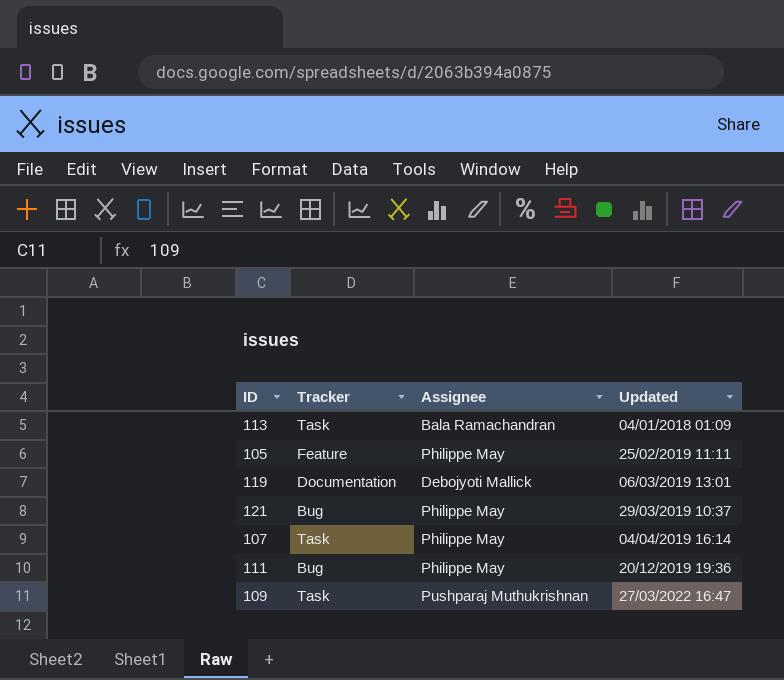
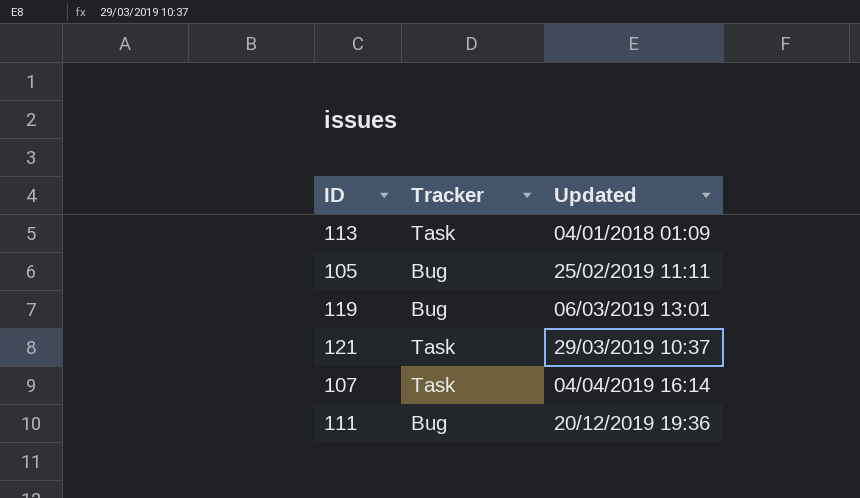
column Assignee | position: 3 -> none
row 109: Task | Pushparaj Muthukrishnan | 27/03/2022 16:47 -> none
105 | Tracker: Feature -> Bug
119 | Tracker: Documentation -> Bug
121 | Tracker: Bug -> Task

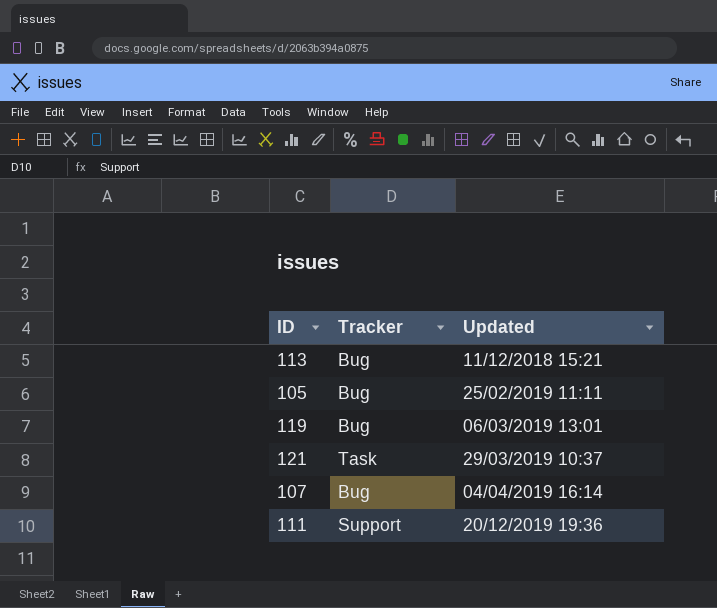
113 | Tracker: Task -> Bug
113 | Updated: 04/01/2018 01:09 -> 11/12/2018 15:21
107 | Tracker: Task -> Bug
111 | Tracker: Bug -> Support

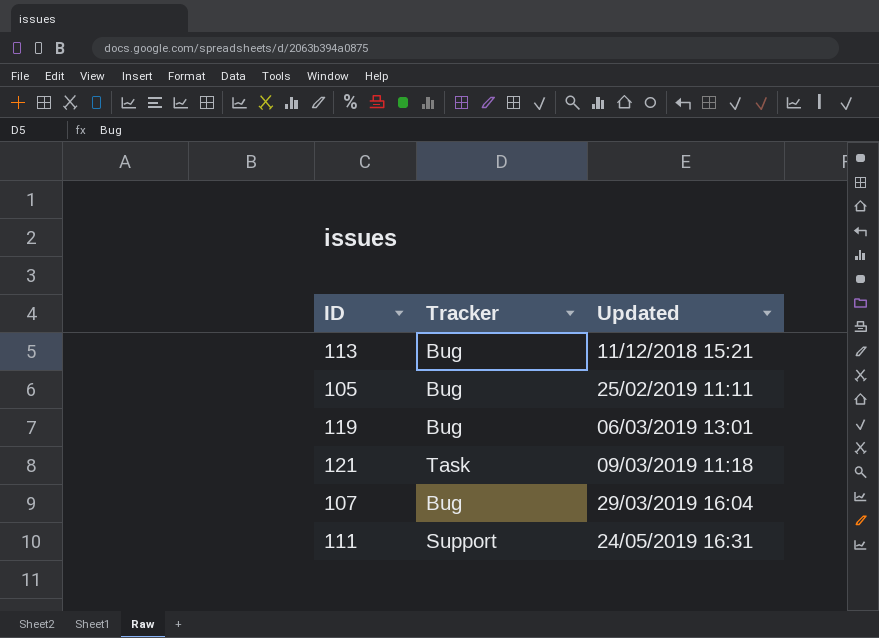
121 | Updated: 29/03/2019 10:37 -> 09/03/2019 11:18
107 | Updated: 04/04/2019 16:14 -> 29/03/2019 16:04
111 | Updated: 20/12/2019 19:36 -> 24/05/2019 16:31

